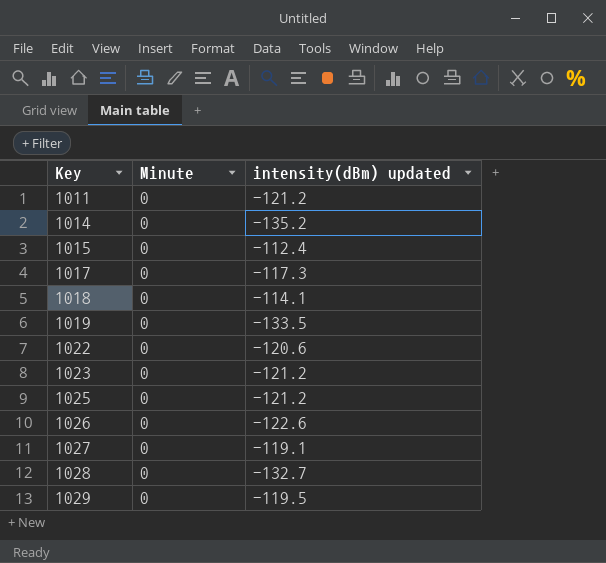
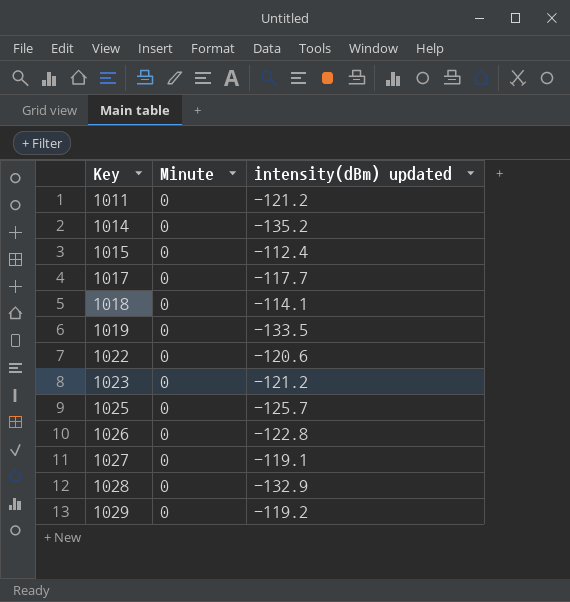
1017 | intensity(dBm) updated: -117.3 -> -117.7
1025 | intensity(dBm) updated: -121.2 -> -125.7
1026 | intensity(dBm) updated: -122.6 -> -122.8
1028 | intensity(dBm) updated: -132.7 -> -132.9
1029 | intensity(dBm) updated: -119.5 -> -119.2

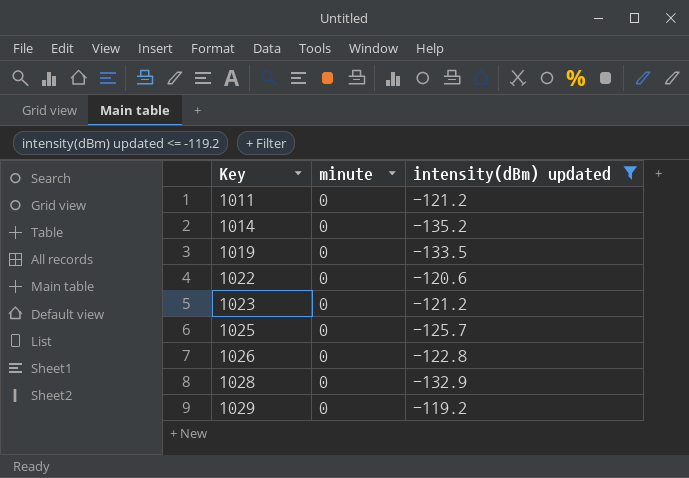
filter: none -> intensity(dBm) updated <= -119.2
column name: Minute -> minute

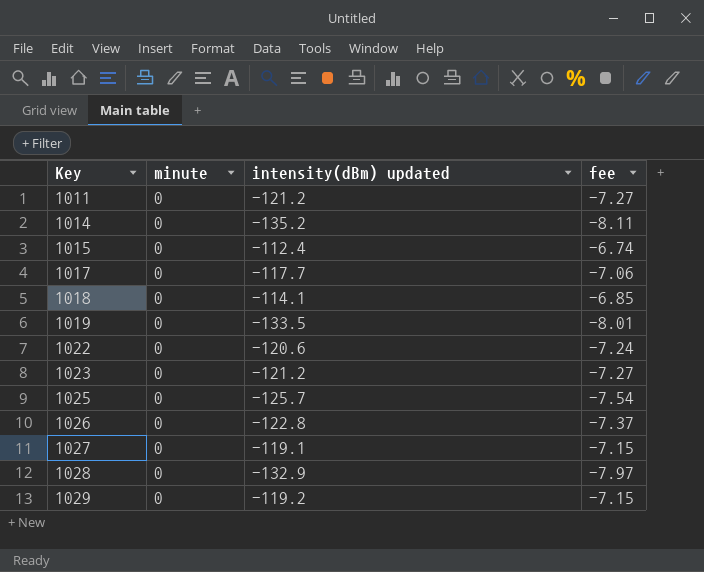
filter: intensity(dBm) updated <= -119.2 -> none
column fee | formula: none -> [intensity(dBm) updated] * 0.06

